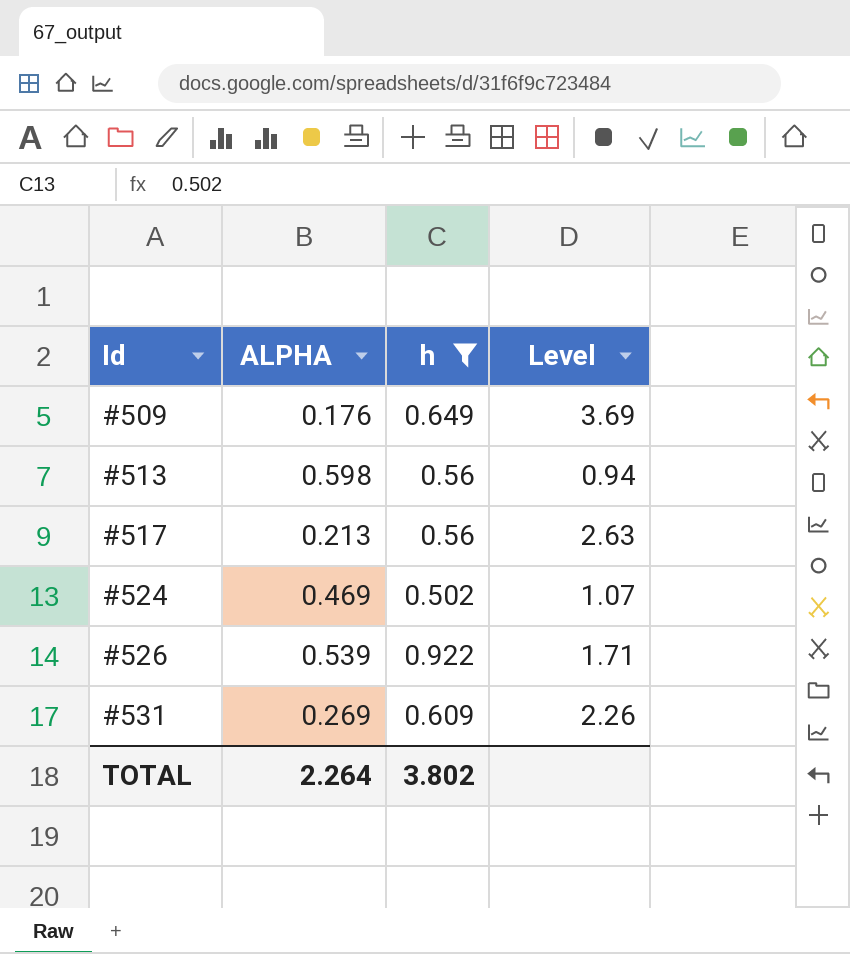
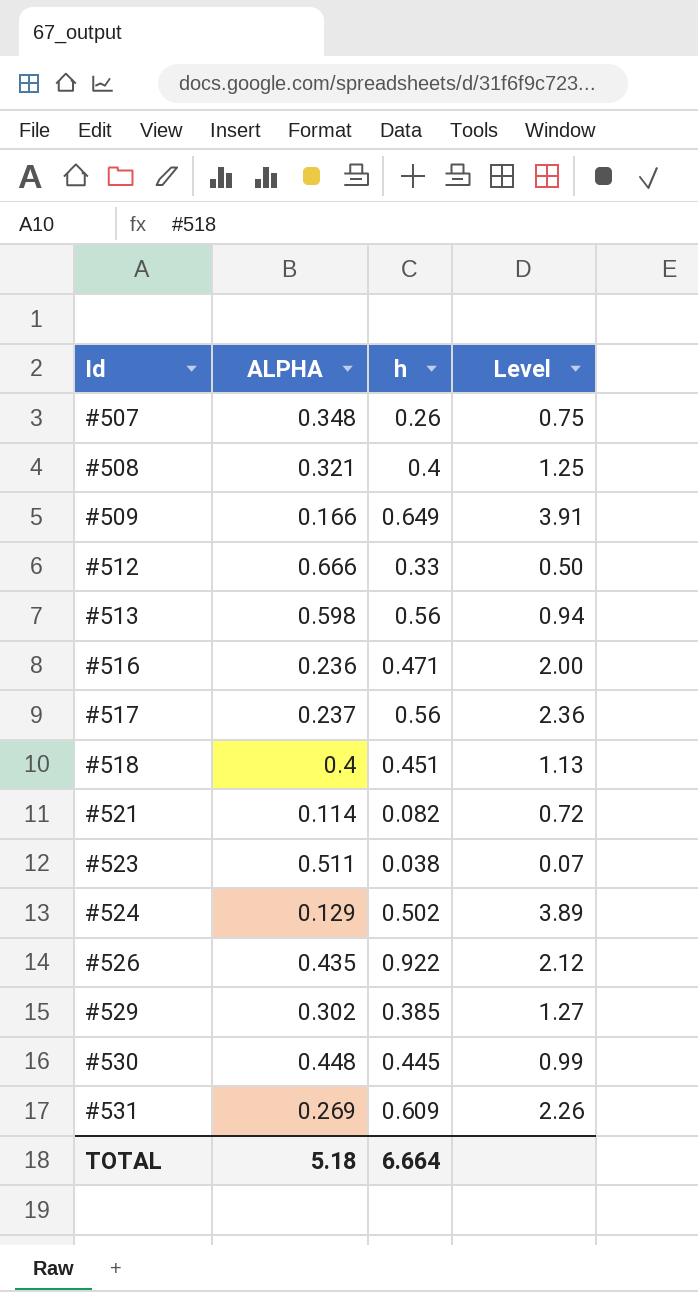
filter: h >= 0.502 -> none
#509 | ALPHA: 0.176 -> 0.166
#509 | Level: 3.69 -> 3.91
#517 | ALPHA: 0.213 -> 0.237
#517 | Level: 2.63 -> 2.36
#524 | ALPHA: 0.469 -> 0.129
#524 | Level: 1.07 -> 3.89
#526 | ALPHA: 0.539 -> 0.435
#526 | Level: 1.71 -> 2.12
TOTAL | ALPHA: 2.264 -> 5.18
TOTAL | h: 3.802 -> 6.664

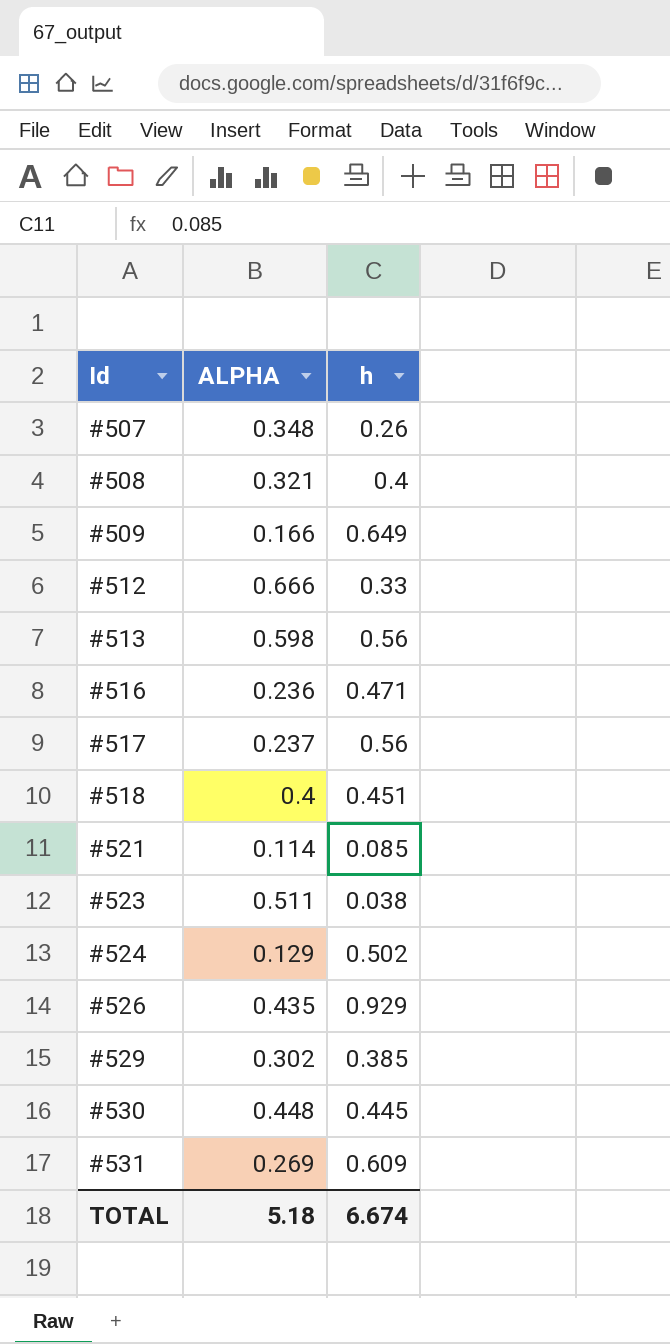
column Level | formula: [h] / [ALPHA] -> none
#521 | h: 0.082 -> 0.085
#526 | h: 0.922 -> 0.929
TOTAL | h: 6.664 -> 6.674

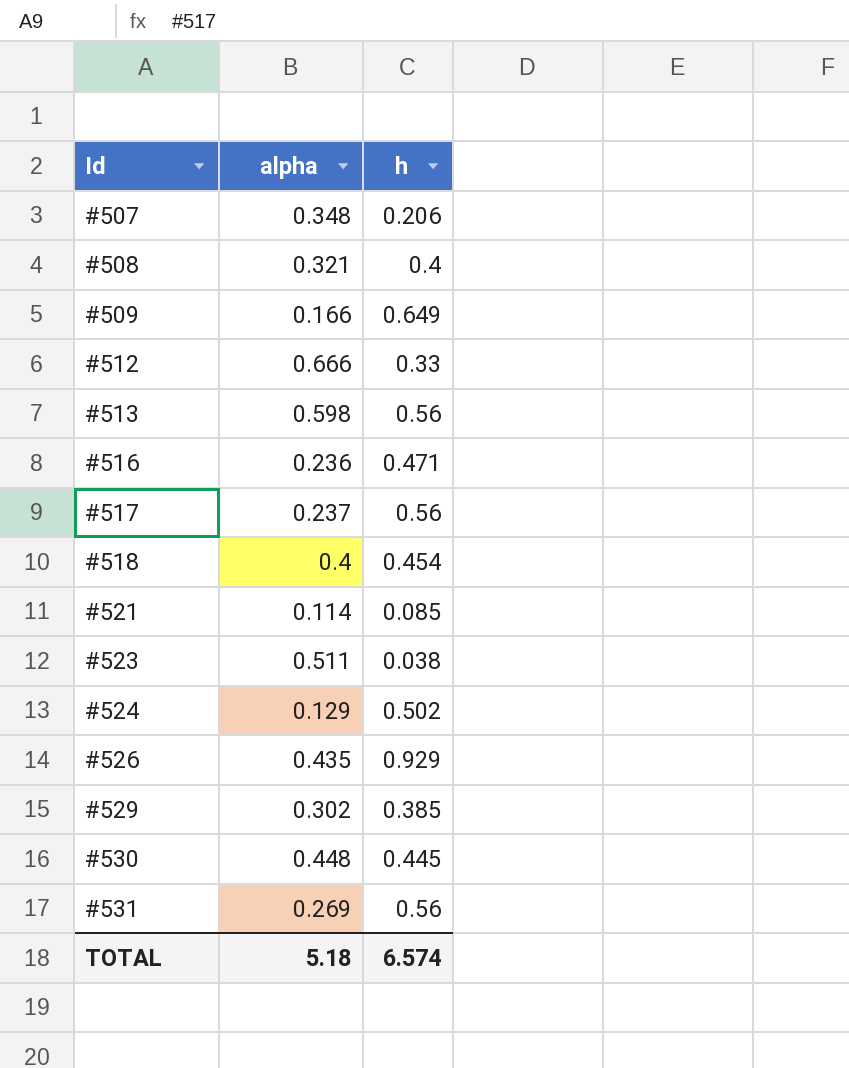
column name: ALPHA -> alpha
#507 | h: 0.26 -> 0.206
#518 | h: 0.451 -> 0.454
#531 | h: 0.609 -> 0.56
TOTAL | h: 6.674 -> 6.574

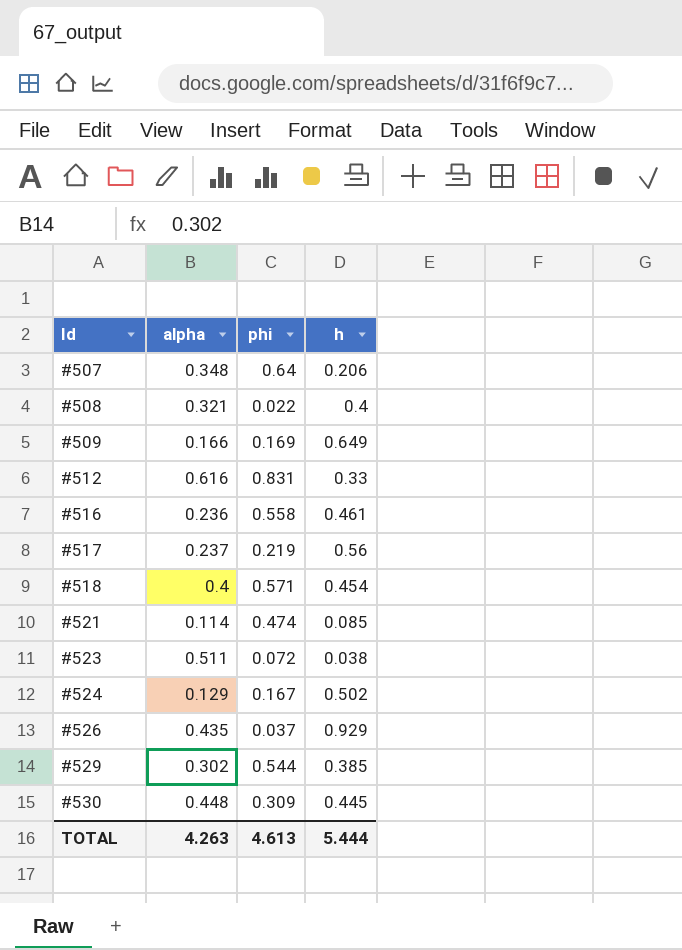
column phi | position: none -> 3
row #513: 0.598 | 0.56 -> none
row #531: 0.269 | 0.56 -> none
#512 | alpha: 0.666 -> 0.616
#516 | h: 0.471 -> 0.461
TOTAL | alpha: 5.18 -> 4.263
TOTAL | h: 6.574 -> 5.444

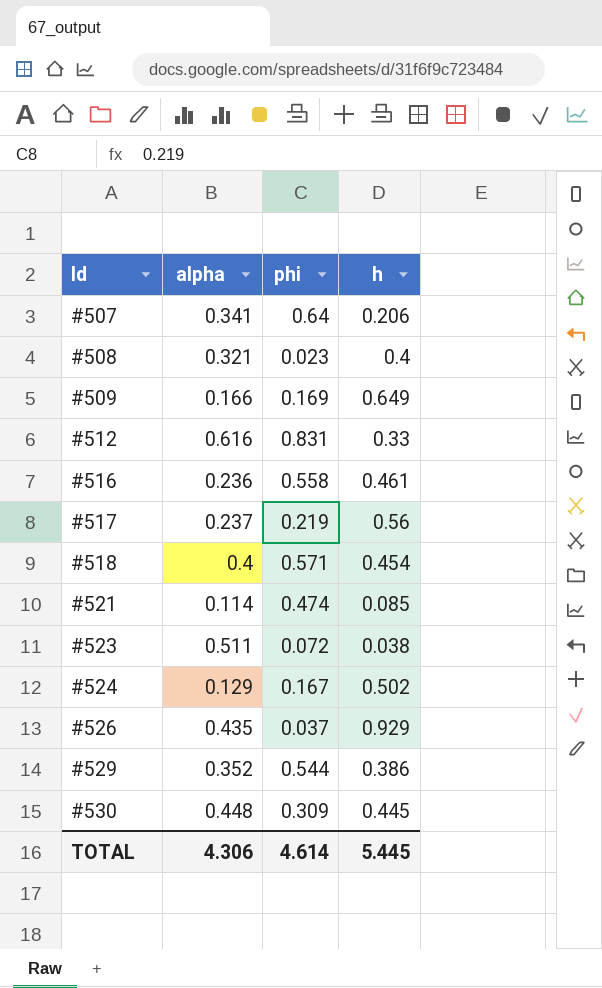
#507 | alpha: 0.348 -> 0.341
#508 | phi: 0.022 -> 0.023
#529 | alpha: 0.302 -> 0.352
#529 | h: 0.385 -> 0.386
TOTAL | alpha: 4.263 -> 4.306
TOTAL | phi: 4.613 -> 4.614
TOTAL | h: 5.444 -> 5.445

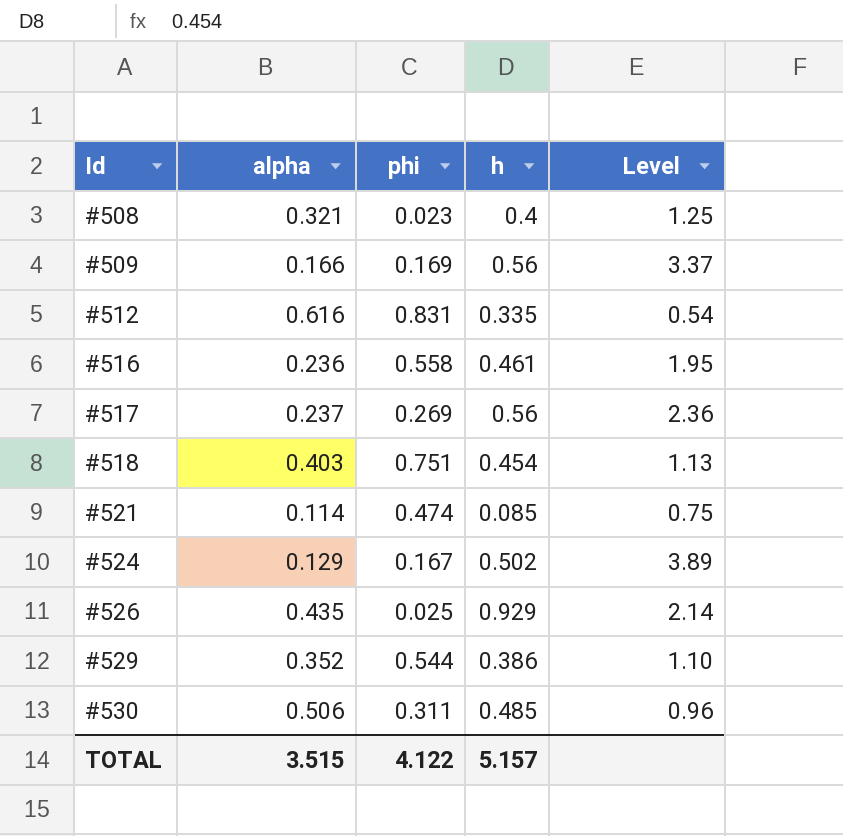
column Level | formula: none -> [h] / [alpha]
row #507: 0.341 | 0.64 | 0.206 -> none
row #523: 0.511 | 0.072 | 0.038 -> none
#509 | h: 0.649 -> 0.56
#512 | h: 0.33 -> 0.335
#517 | phi: 0.219 -> 0.269
#518 | alpha: 0.4 -> 0.403
#518 | phi: 0.571 -> 0.751
#526 | phi: 0.037 -> 0.025
#530 | alpha: 0.448 -> 0.506
#530 | phi: 0.309 -> 0.311
#530 | h: 0.445 -> 0.485
TOTAL | alpha: 4.306 -> 3.515
TOTAL | phi: 4.614 -> 4.122
TOTAL | h: 5.445 -> 5.157

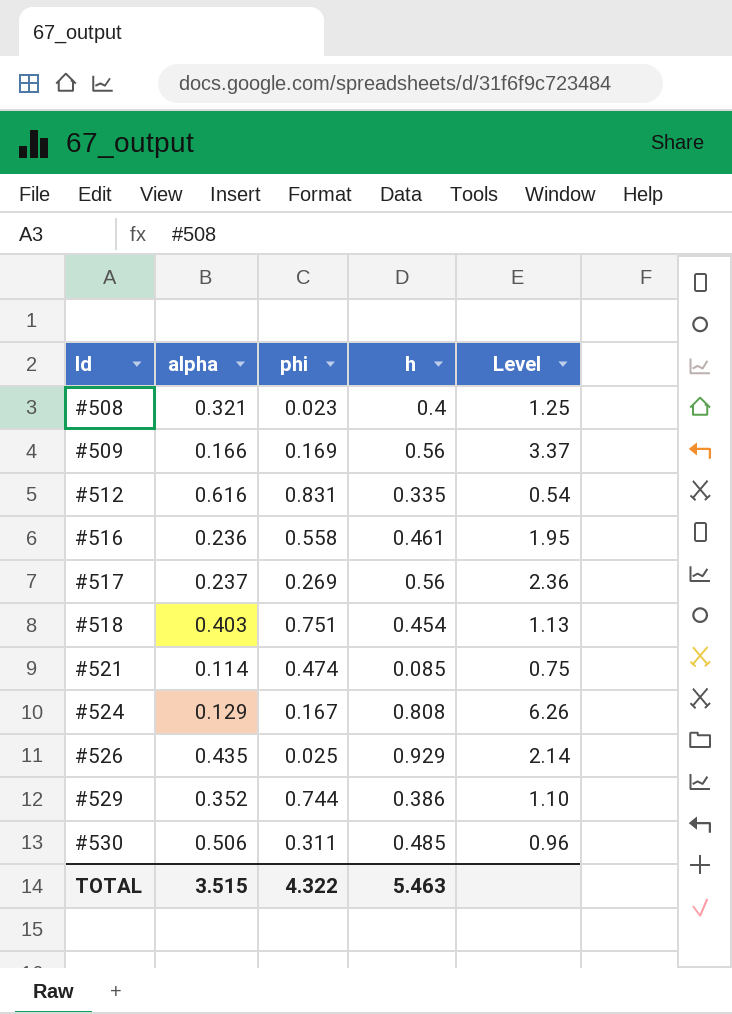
#524 | h: 0.502 -> 0.808
#524 | Level: 3.89 -> 6.26
#529 | phi: 0.544 -> 0.744
TOTAL | phi: 4.122 -> 4.322
TOTAL | h: 5.157 -> 5.463

